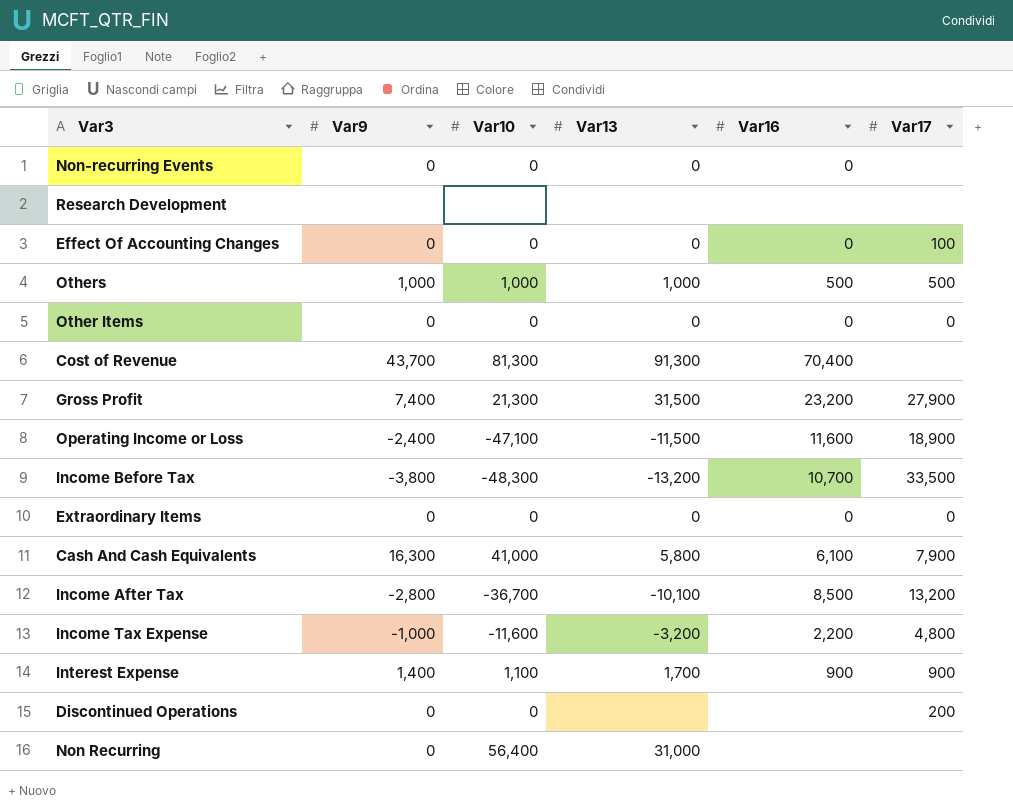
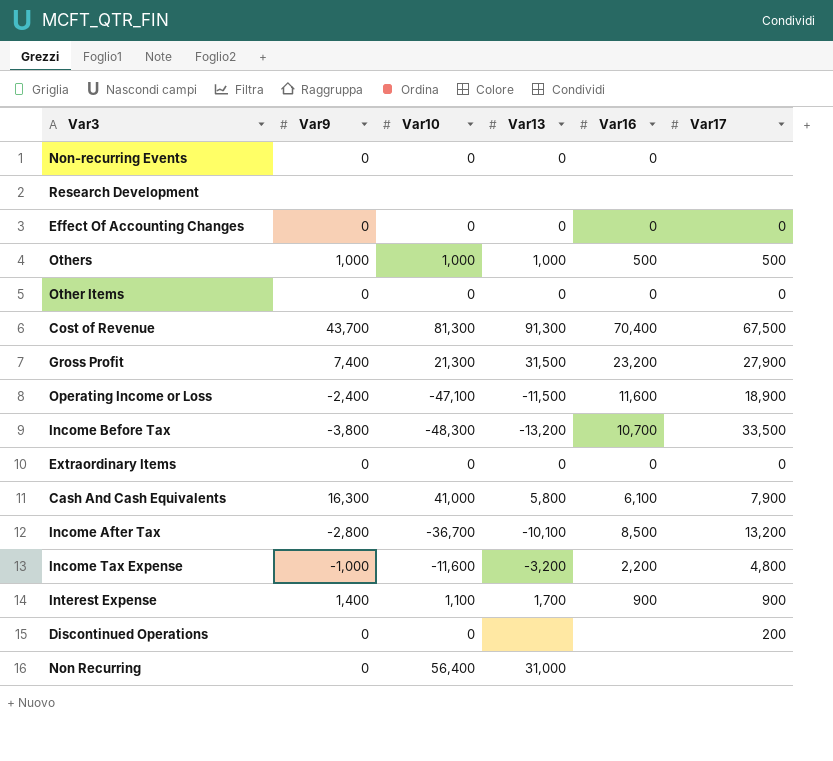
Effect Of Accounting Changes | Var17: 100 -> 0
Cost of Revenue | Var17: none -> 67,500

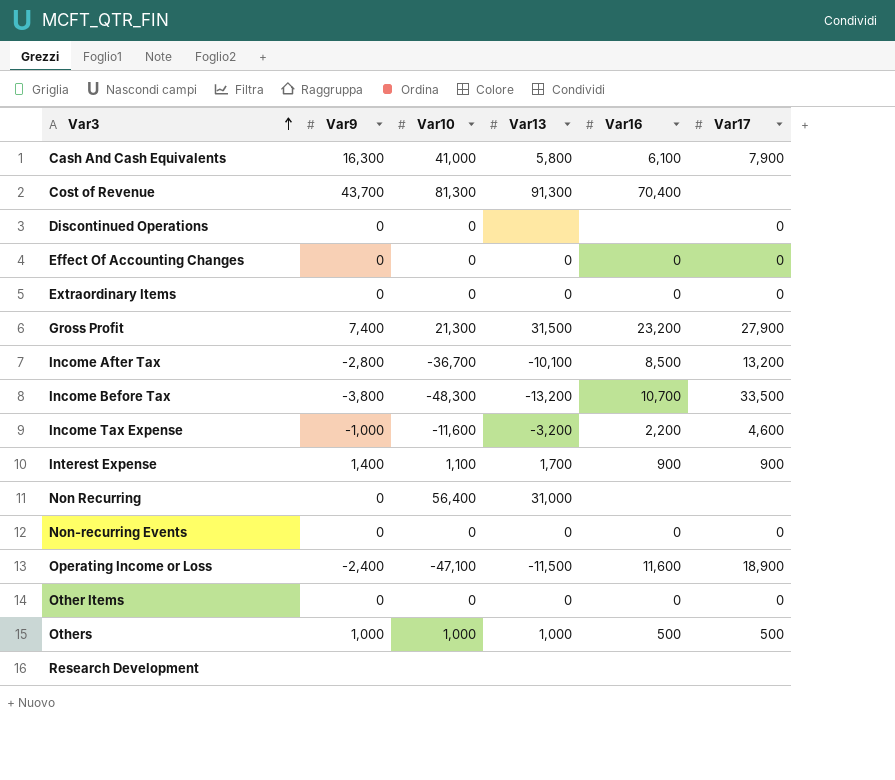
row order: none -> Var3 ascending
Cost of Revenue | Var17: 67,500 -> none
Discontinued Operations | Var17: 200 -> 0
Income Tax Expense | Var17: 4,800 -> 4,600
Non-recurring Events | Var17: none -> 0

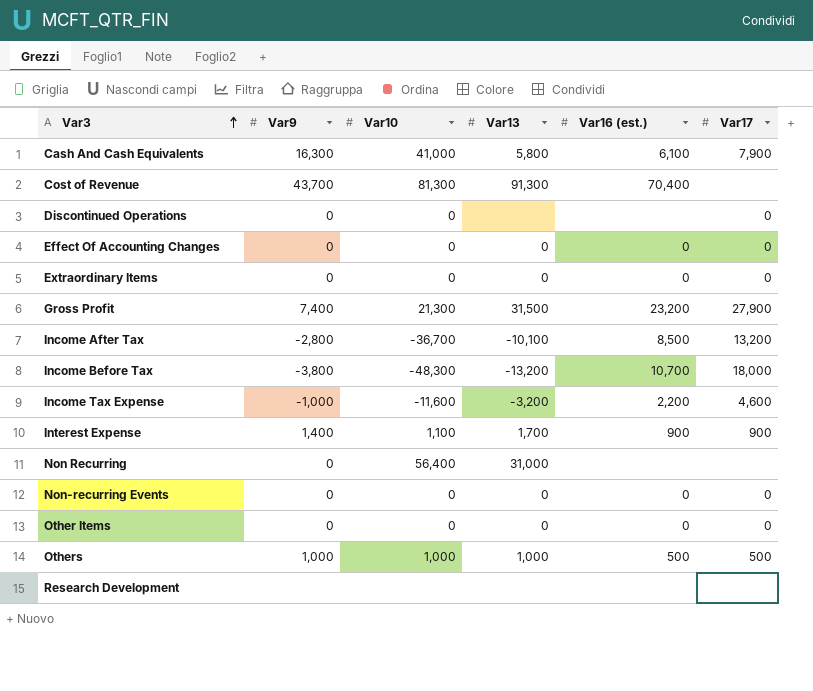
column name: Var16 -> Var16 (est.)
row Operating Income or Loss: -2,400 | -47,100 | -11,500 | 11,600 | 18,900 -> none
Income Before Tax | Var17: 33,500 -> 18,000

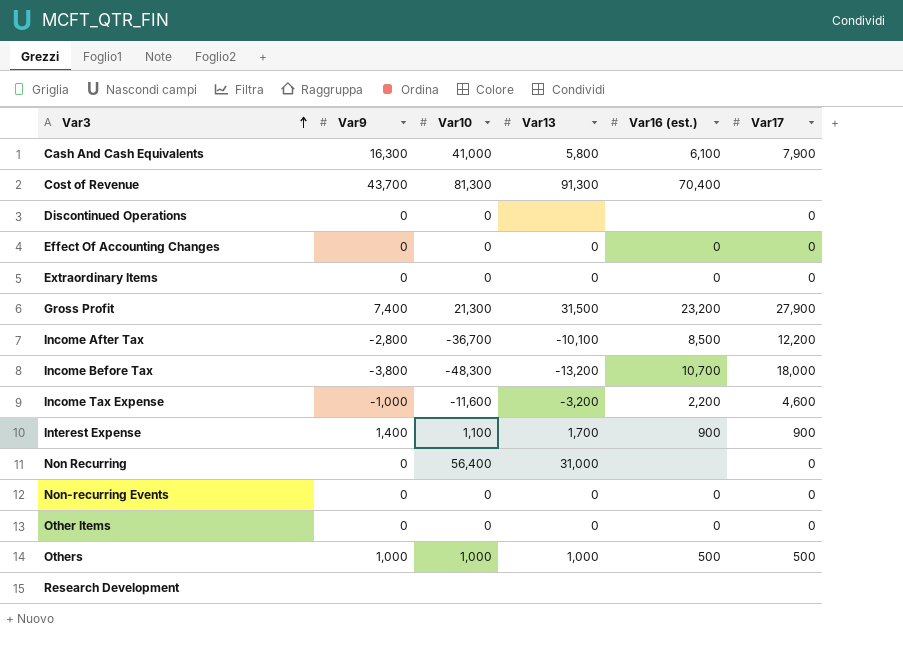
Income After Tax | Var17: 13,200 -> 12,200
Non Recurring | Var17: none -> 0

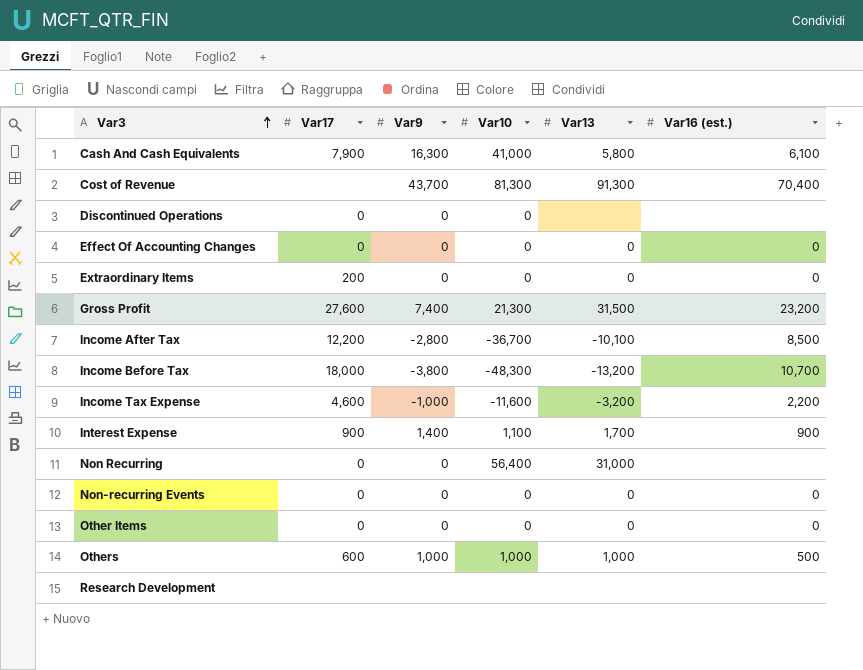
column Var17 | position: 6 -> 2
Extraordinary Items | Var17: 0 -> 200
Gross Profit | Var17: 27,900 -> 27,600
Others | Var17: 500 -> 600

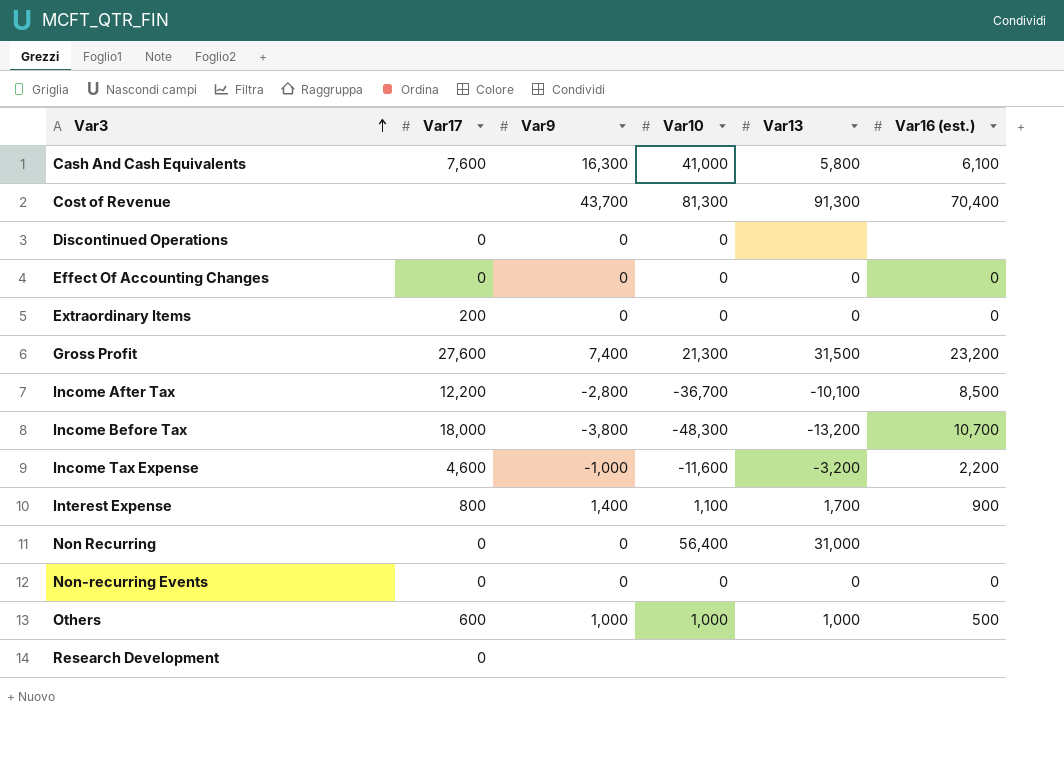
row Other Items: 0 | 0 | 0 | 0 | 0 -> none
Cash And Cash Equivalents | Var17: 7,900 -> 7,600
Interest Expense | Var17: 900 -> 800
Research Development | Var17: none -> 0

